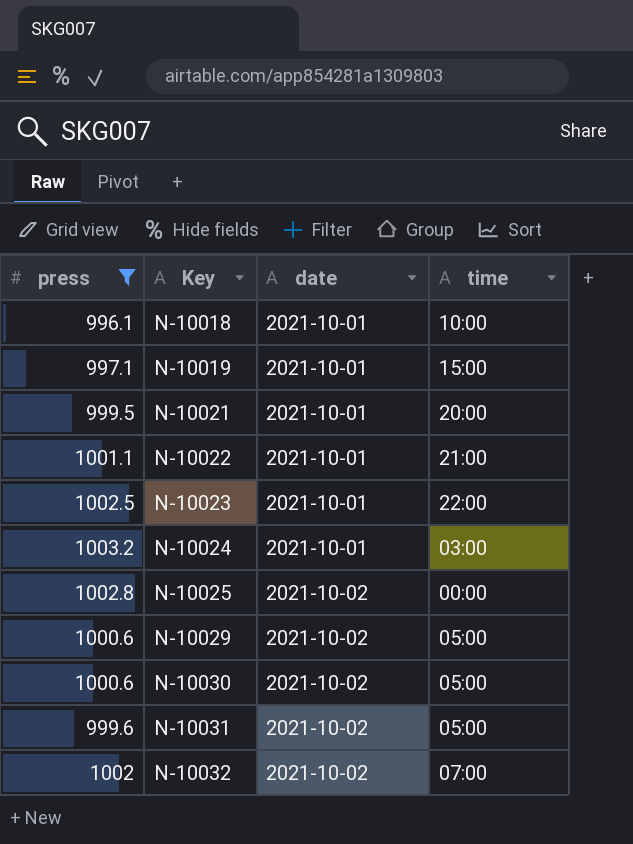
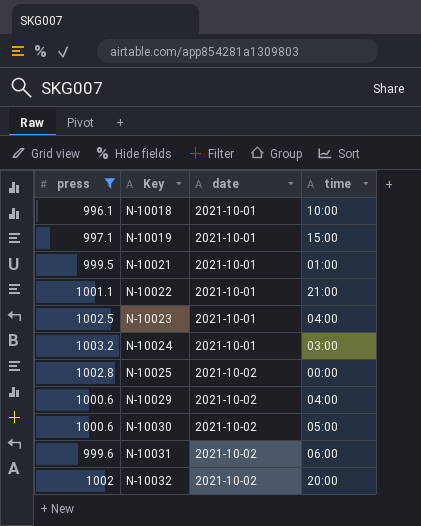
N-10021 | time: 20:00 -> 01:00
N-10023 | time: 22:00 -> 04:00
N-10029 | time: 05:00 -> 04:00
N-10031 | time: 05:00 -> 06:00
N-10032 | time: 07:00 -> 20:00

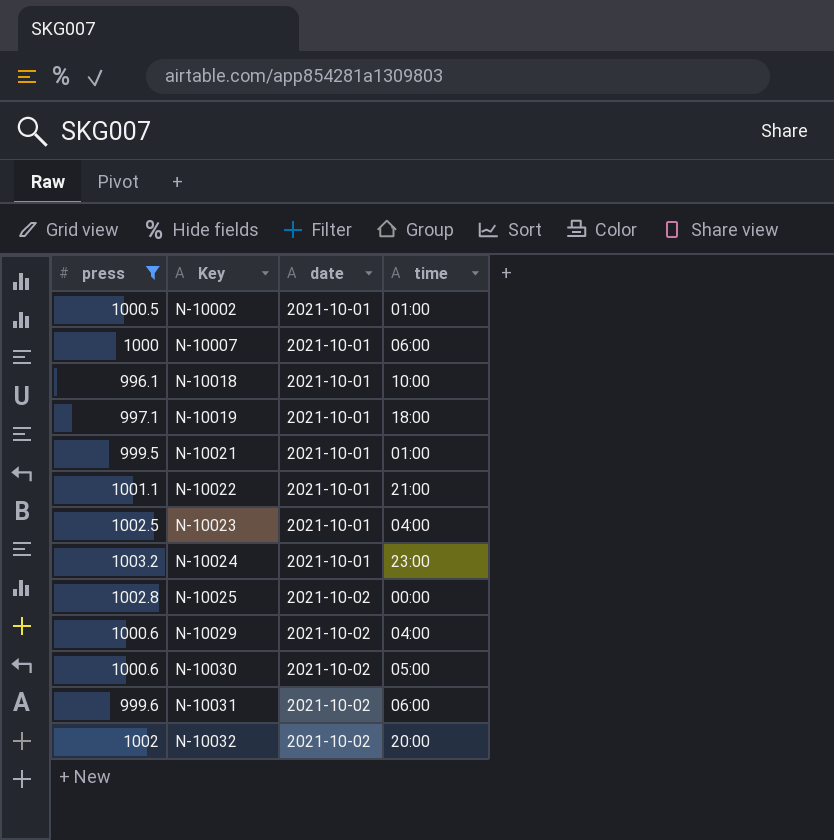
row N-10002: none -> 1000.5 | 2021-10-01 | 01:00
row N-10007: none -> 1000 | 2021-10-01 | 06:00
N-10019 | time: 15:00 -> 18:00
N-10024 | time: 03:00 -> 23:00

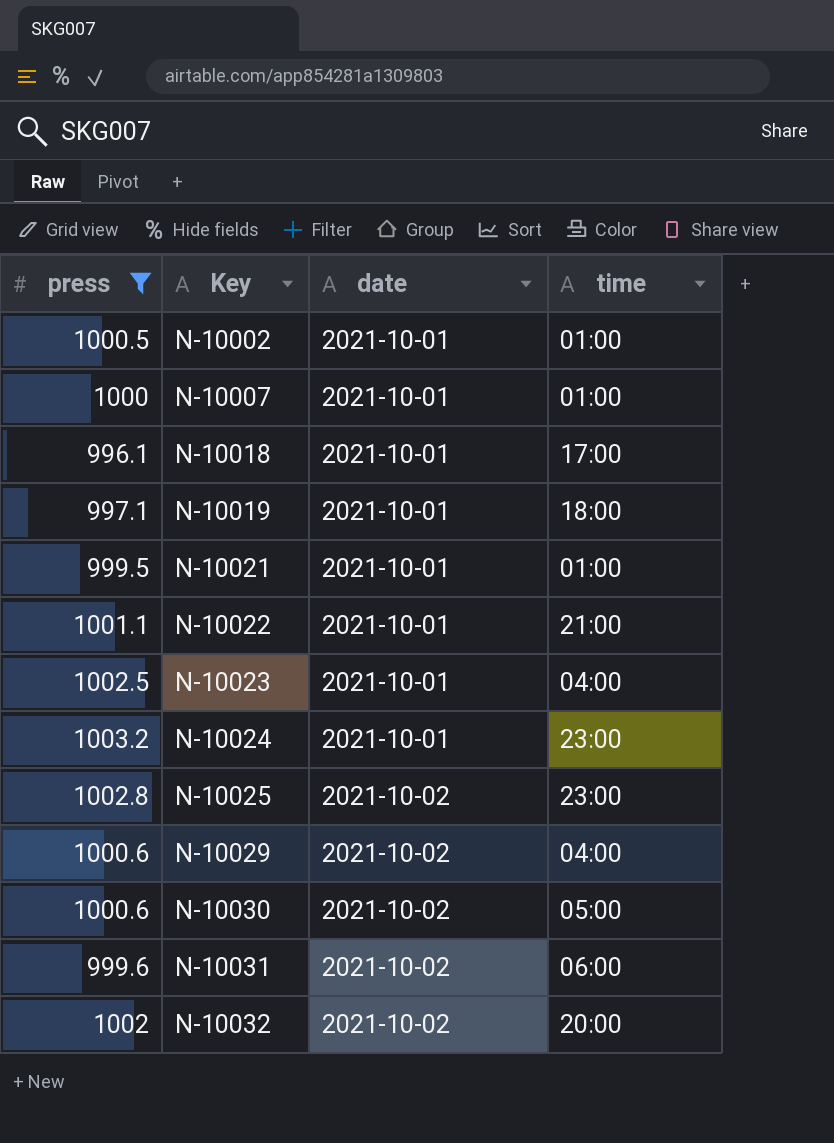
N-10007 | time: 06:00 -> 01:00
N-10018 | time: 10:00 -> 17:00
N-10025 | time: 00:00 -> 23:00

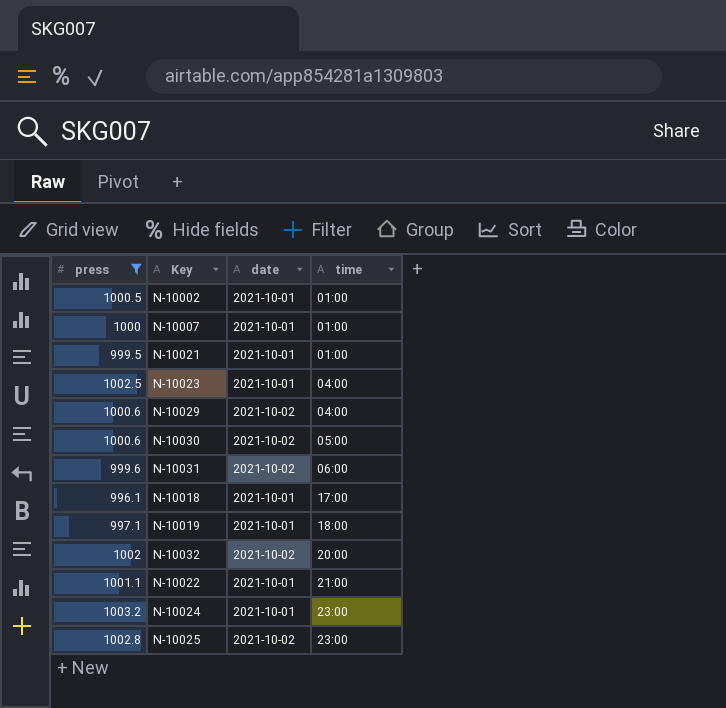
row order: Key ascending -> time ascending

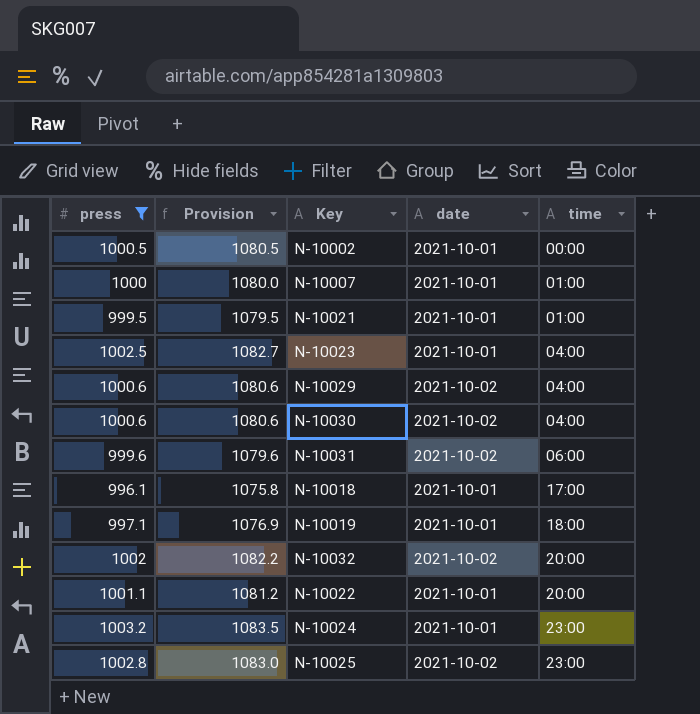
column Provision | formula: none -> [press] * 1.08
N-10002 | time: 01:00 -> 00:00
N-10030 | time: 05:00 -> 04:00
N-10022 | time: 21:00 -> 20:00

